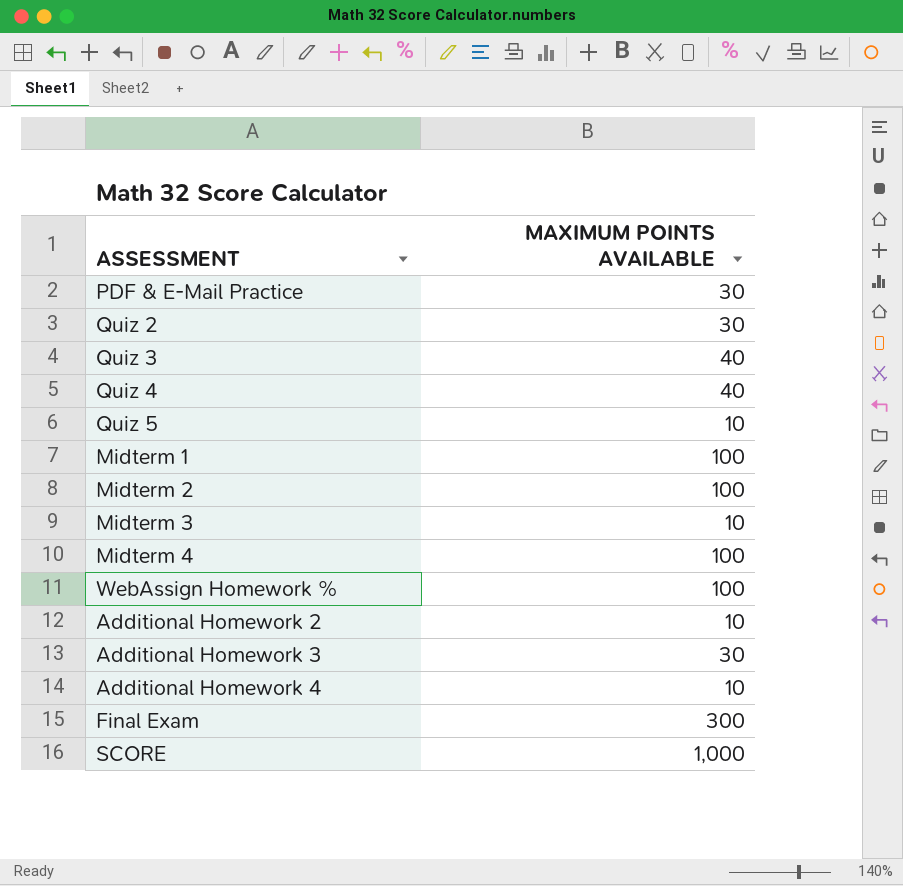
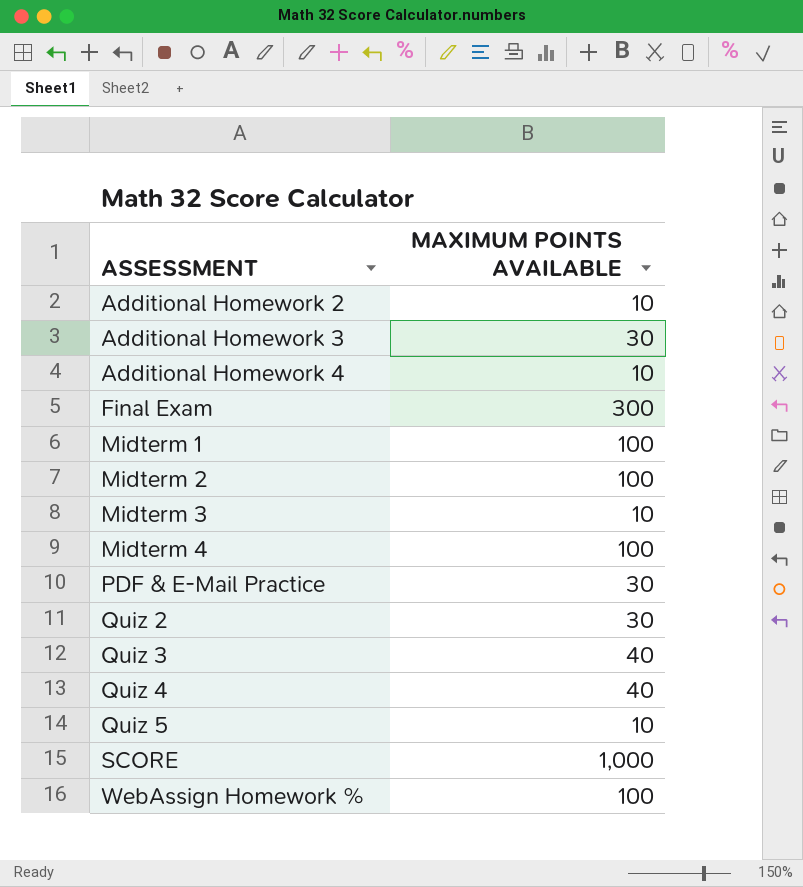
row order: none -> ASSESSMENT ascending

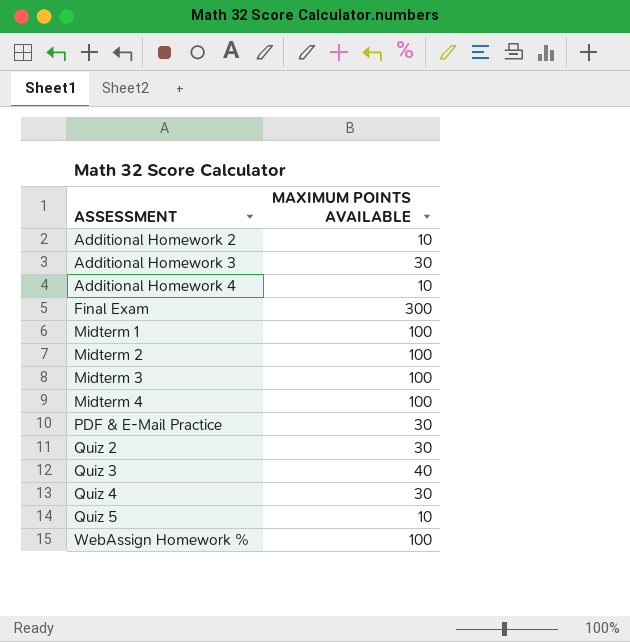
row SCORE: 1,000 -> none
Midterm 3 | MAXIMUM POINTS AVAILABLE: 10 -> 100
Quiz 4 | MAXIMUM POINTS AVAILABLE: 40 -> 30

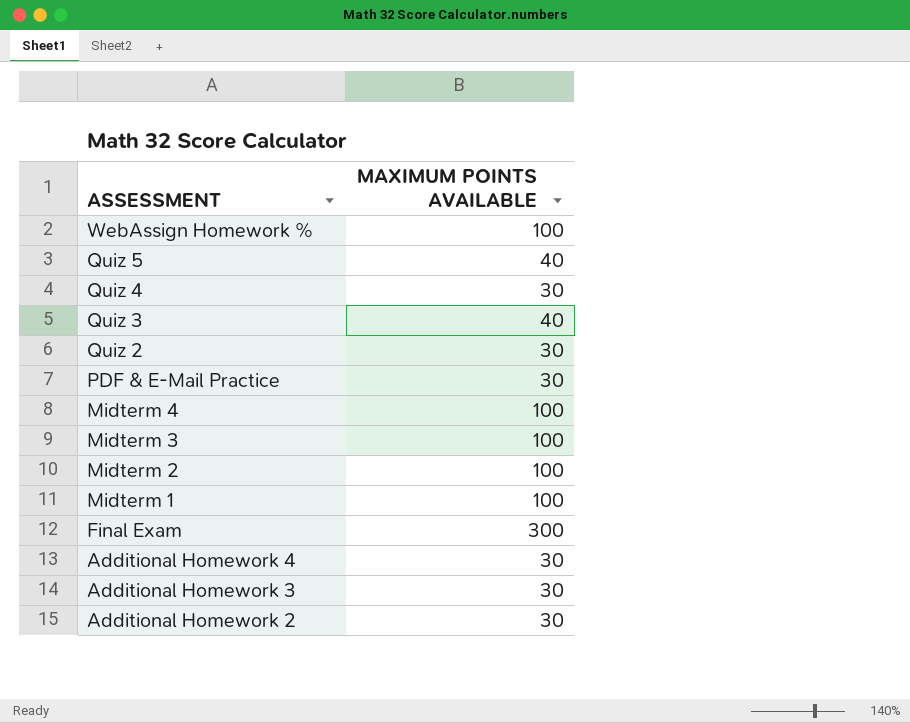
row order: ASSESSMENT ascending -> ASSESSMENT descending
Quiz 5 | MAXIMUM POINTS AVAILABLE: 10 -> 40
Additional Homework 4 | MAXIMUM POINTS AVAILABLE: 10 -> 30
Additional Homework 2 | MAXIMUM POINTS AVAILABLE: 10 -> 30

